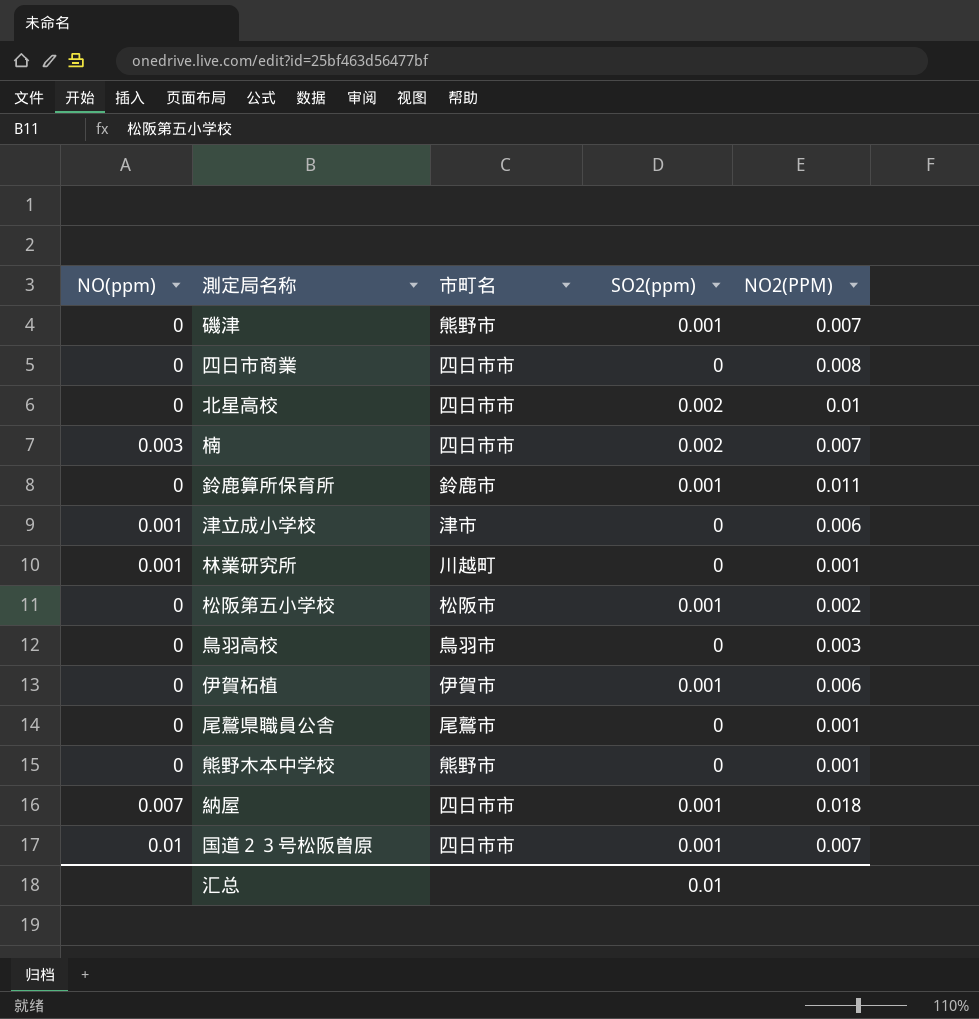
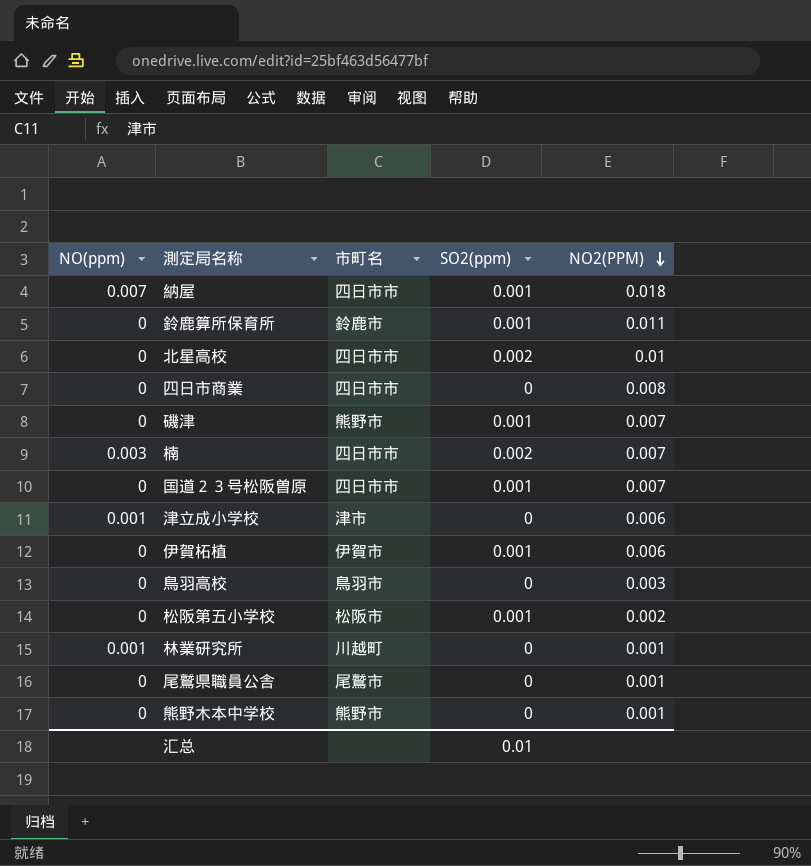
row order: none -> NO2(PPM) descending
国道２３号松阪曽原 | NO(ppm): 0.01 -> 0

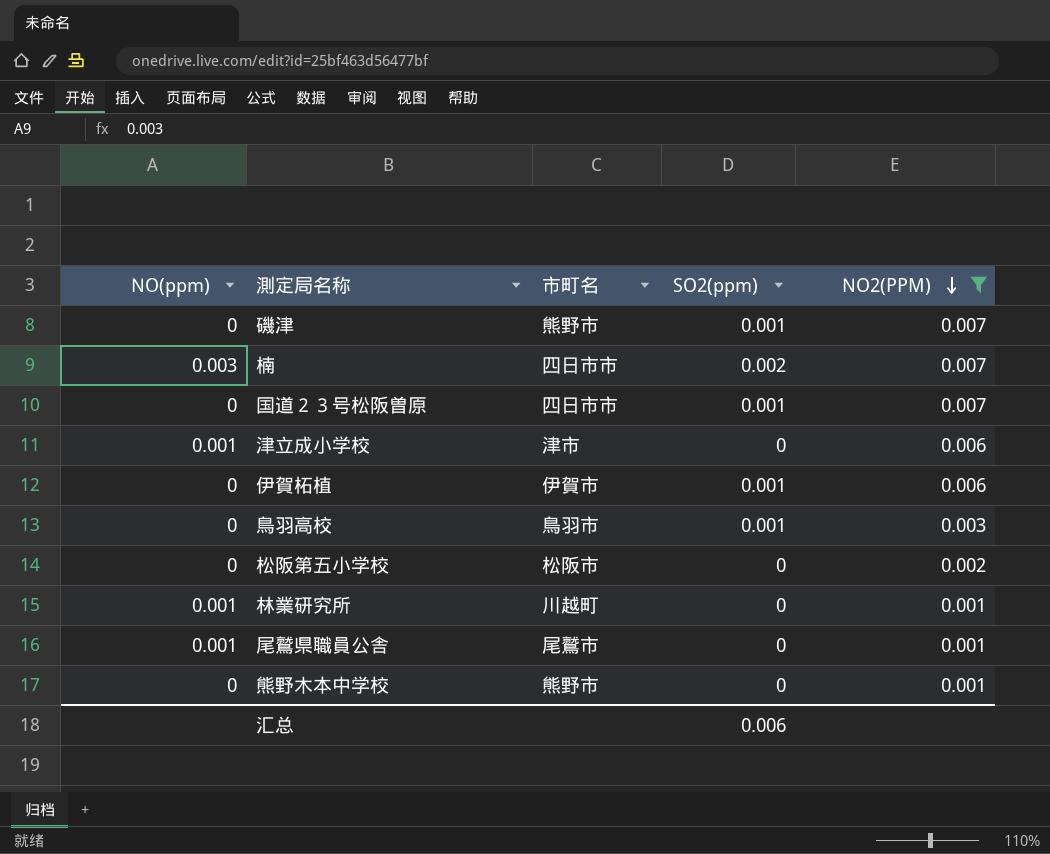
filter: none -> NO2(PPM) <= 0.007
鳥羽高校 | SO2(ppm): 0 -> 0.001
松阪第五小学校 | SO2(ppm): 0.001 -> 0
尾鷲県職員公舎 | NO(ppm): 0 -> 0.001
汇总 | SO2(ppm): 0.01 -> 0.006

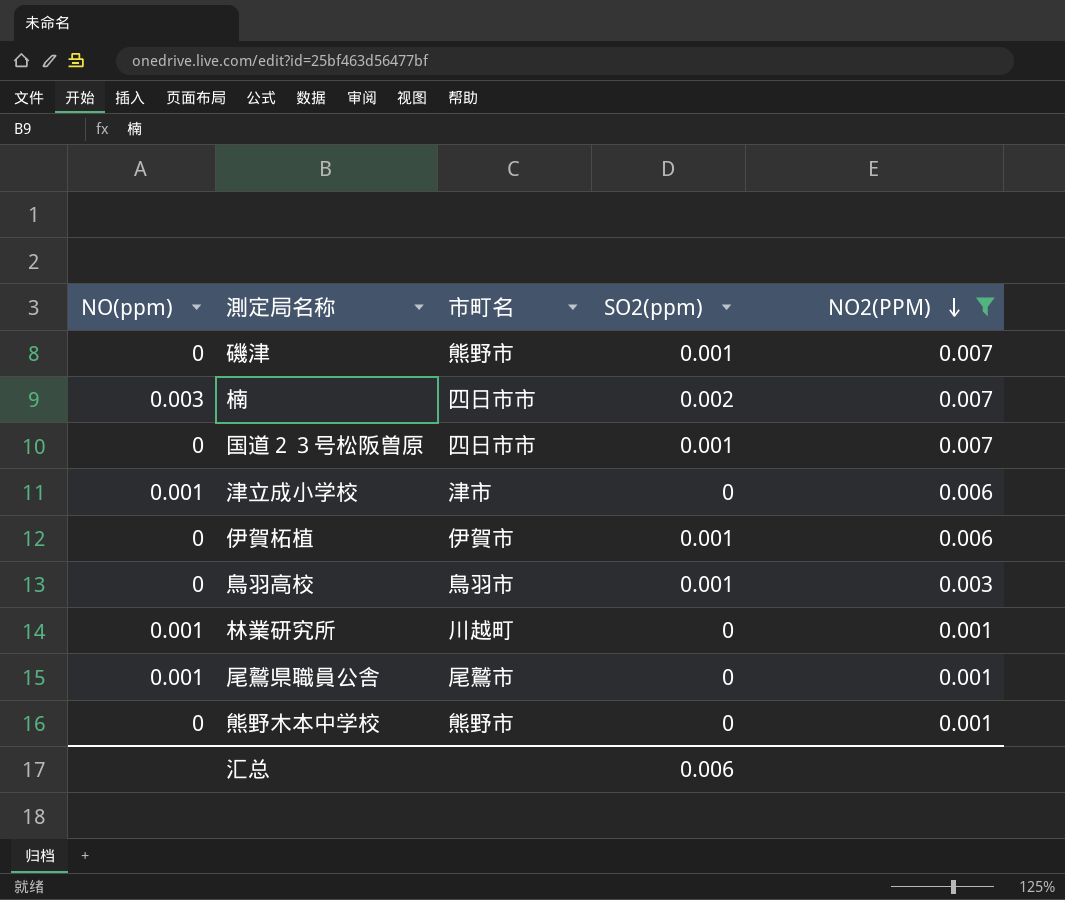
row 松阪第五小学校: 0 | 松阪市 | 0 | 0.002 -> none

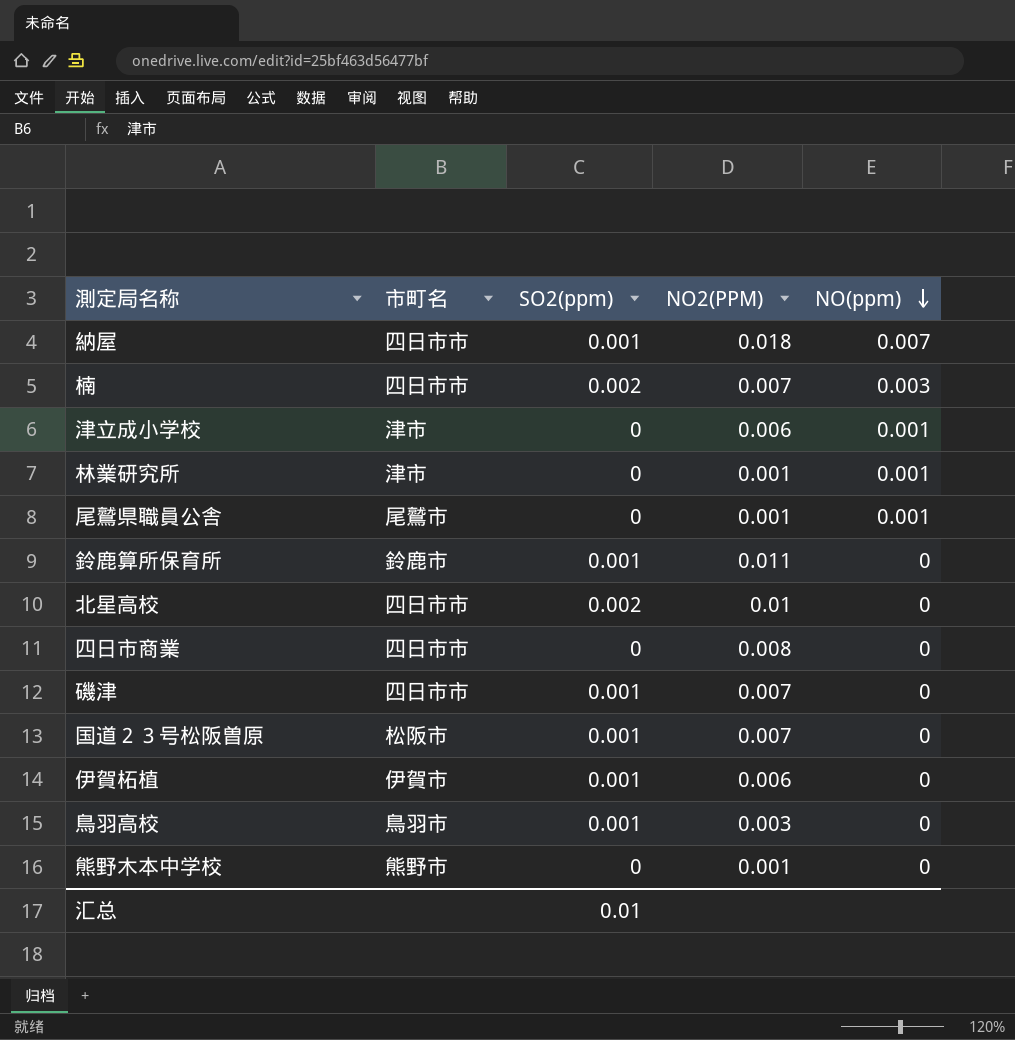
filter: NO2(PPM) <= 0.007 -> none
row order: NO2(PPM) descending -> NO(ppm) descending
column NO(ppm) | position: 1 -> 5
林業研究所 | 市町名: 川越町 -> 津市
磯津 | 市町名: 熊野市 -> 四日市市
国道２３号松阪曽原 | 市町名: 四日市市 -> 松阪市
汇总 | SO2(ppm): 0.006 -> 0.01

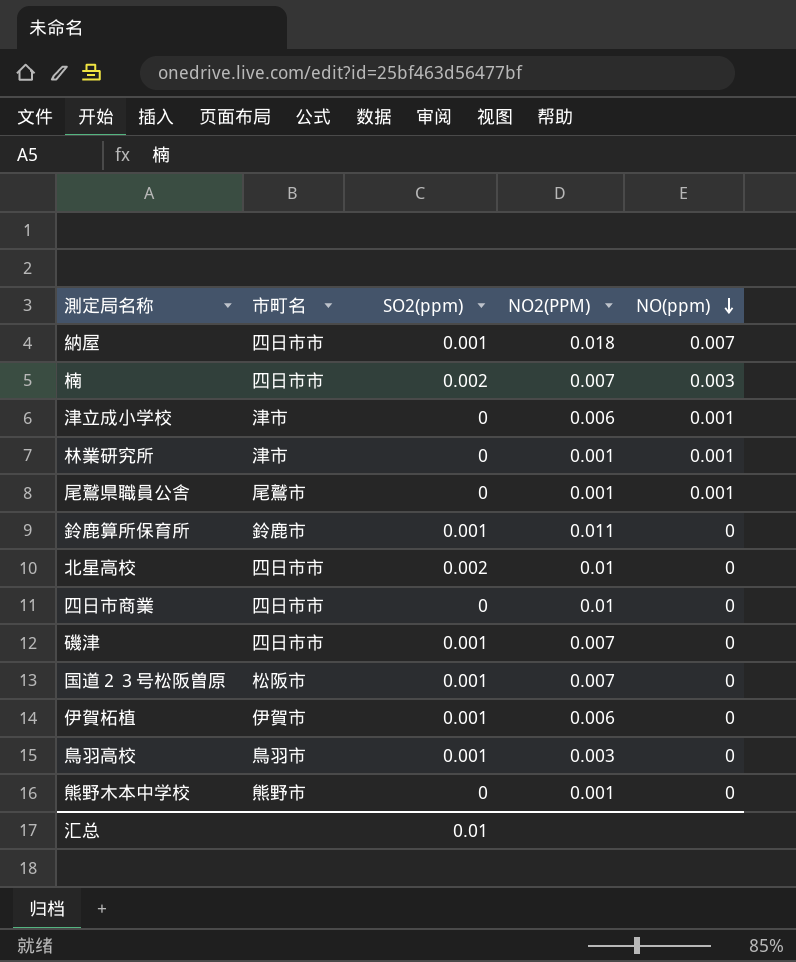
四日市商業 | NO2(PPM): 0.008 -> 0.01

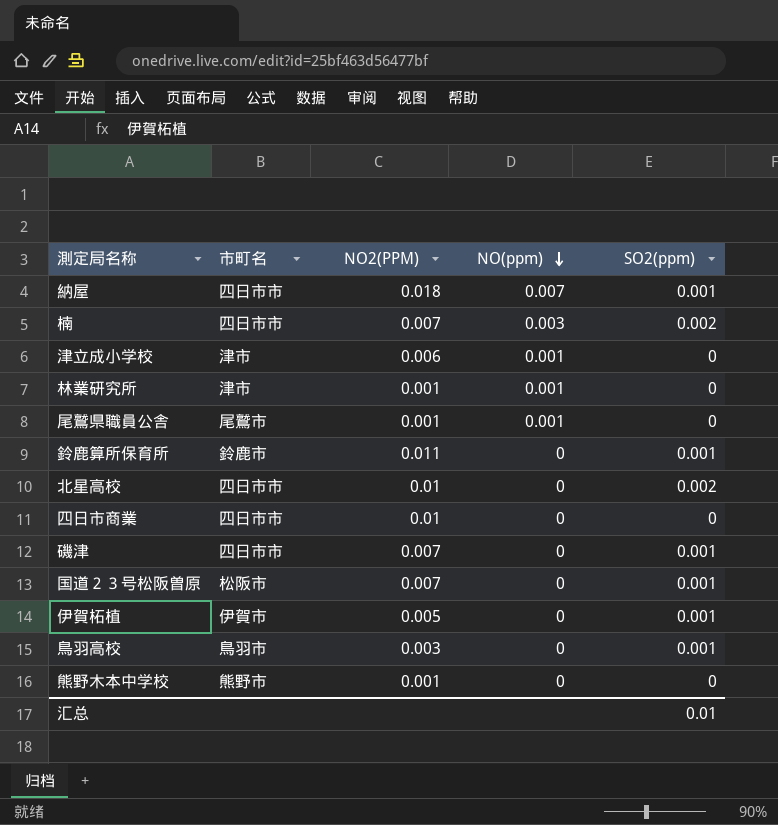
column SO2(ppm) | position: 3 -> 5
伊賀柘植 | NO2(PPM): 0.006 -> 0.005

